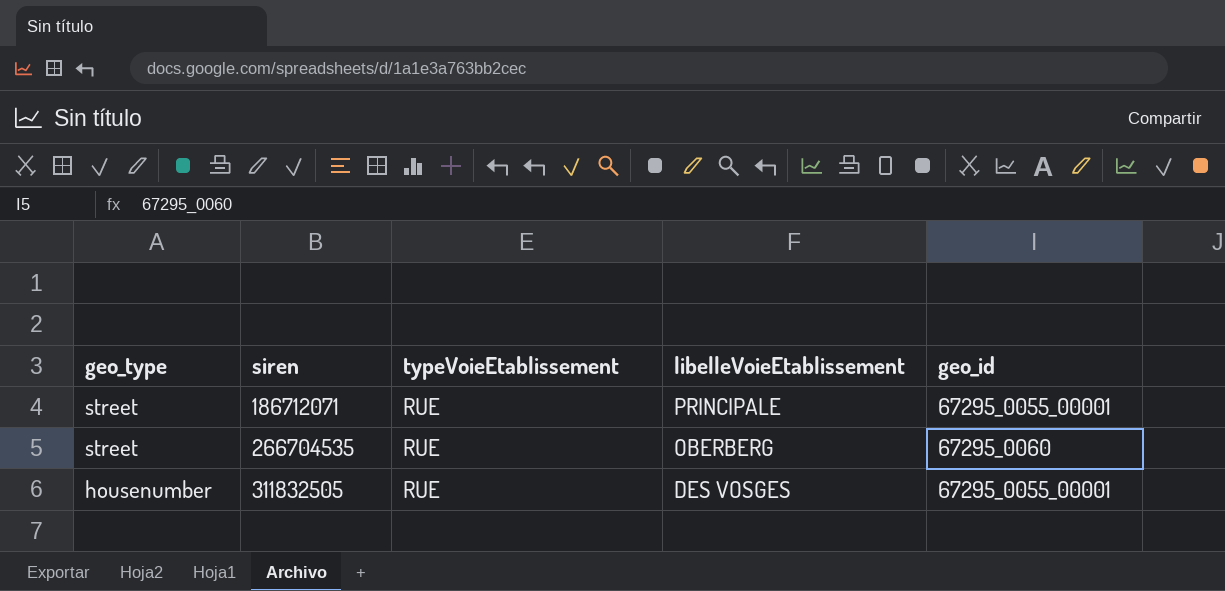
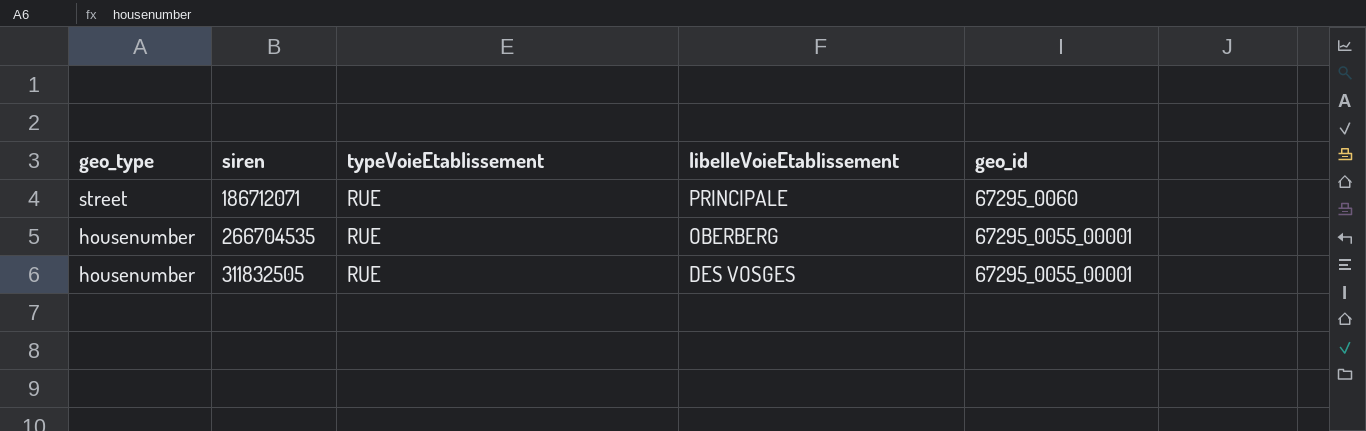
186712071 | geo_id: 67295_0055_00001 -> 67295_0060
266704535 | geo_type: street -> housenumber
266704535 | geo_id: 67295_0060 -> 67295_0055_00001

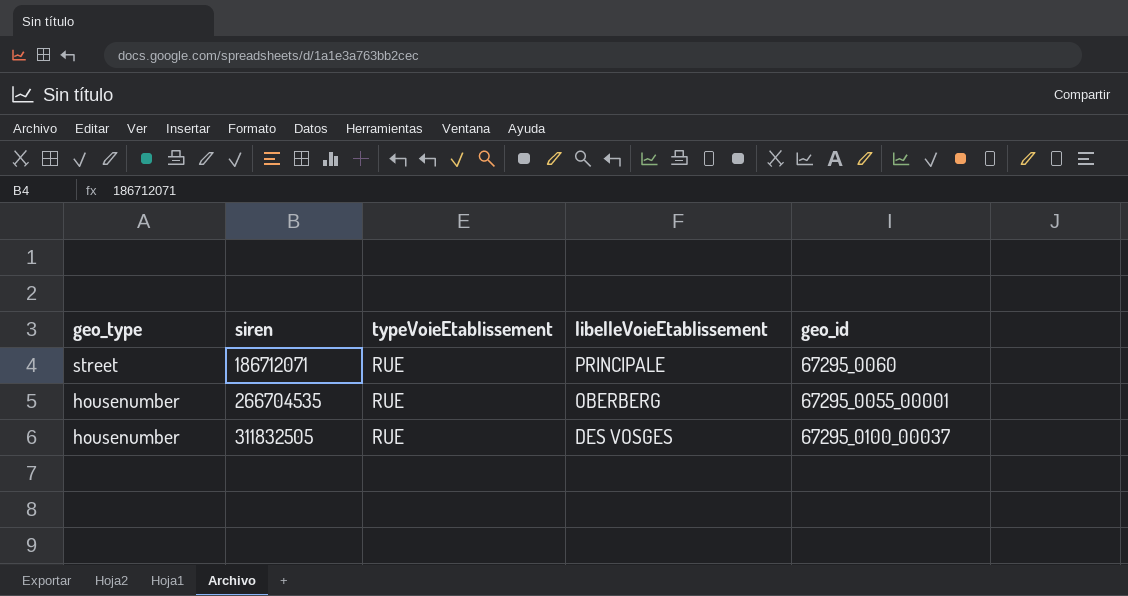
311832505 | geo_id: 67295_0055_00001 -> 67295_0100_00037

